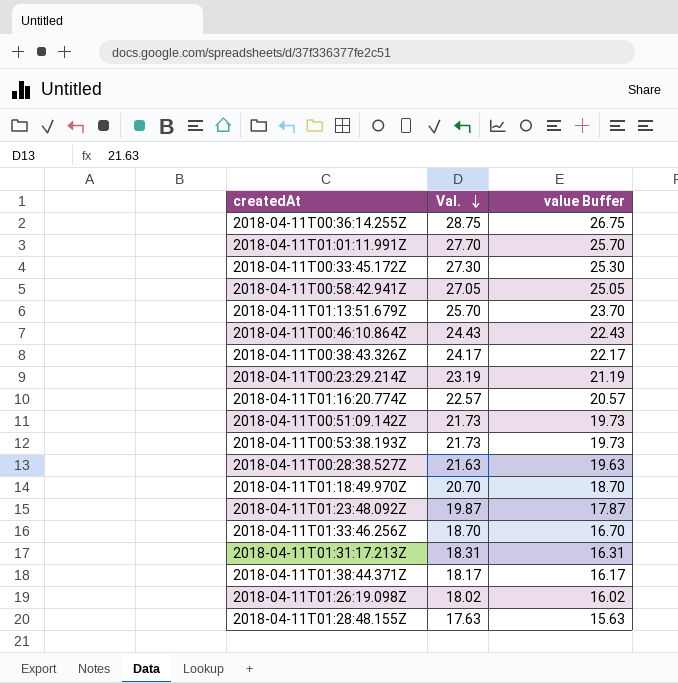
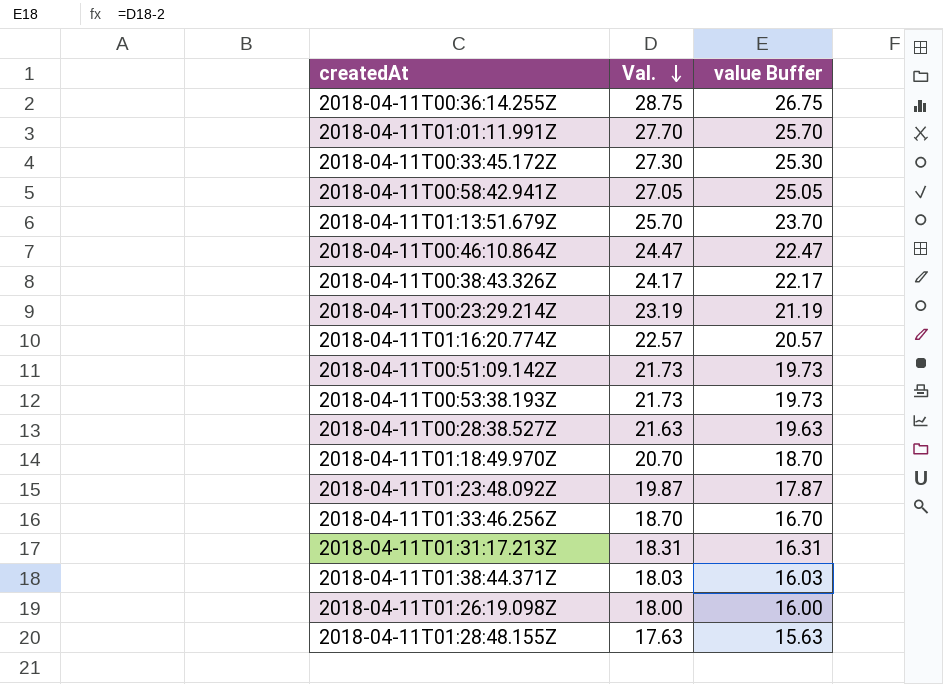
2018-04-11T00:46:10.864Z | Val.: 24.43 -> 24.47
2018-04-11T00:46:10.864Z | value Buffer: 22.43 -> 22.47
2018-04-11T01:38:44.371Z | Val.: 18.17 -> 18.03
2018-04-11T01:38:44.371Z | value Buffer: 16.17 -> 16.03
2018-04-11T01:26:19.098Z | Val.: 18.02 -> 18.00
2018-04-11T01:26:19.098Z | value Buffer: 16.02 -> 16.00

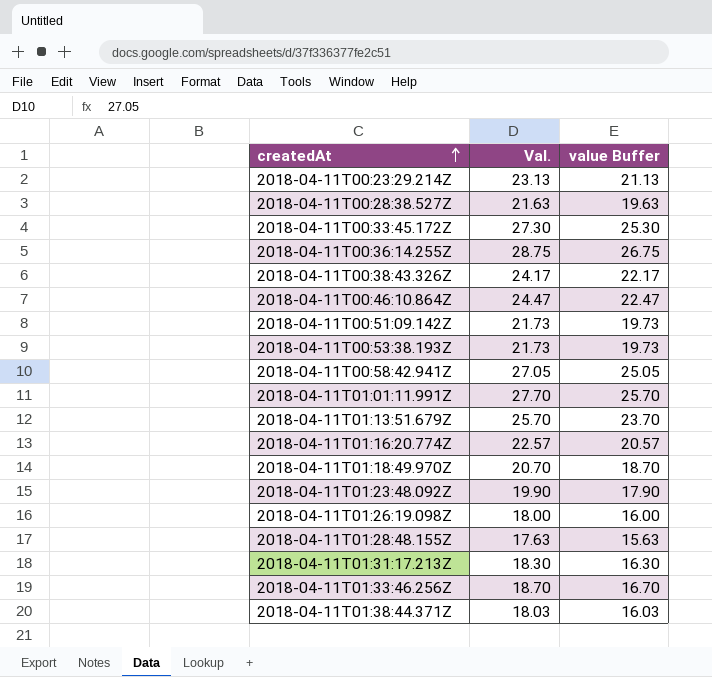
row order: Val. descending -> createdAt ascending
2018-04-11T00:23:29.214Z | Val.: 23.19 -> 23.13
2018-04-11T00:23:29.214Z | value Buffer: 21.19 -> 21.13
2018-04-11T01:23:48.092Z | Val.: 19.87 -> 19.90
2018-04-11T01:23:48.092Z | value Buffer: 17.87 -> 17.90
2018-04-11T01:31:17.213Z | Val.: 18.31 -> 18.30
2018-04-11T01:31:17.213Z | value Buffer: 16.31 -> 16.30

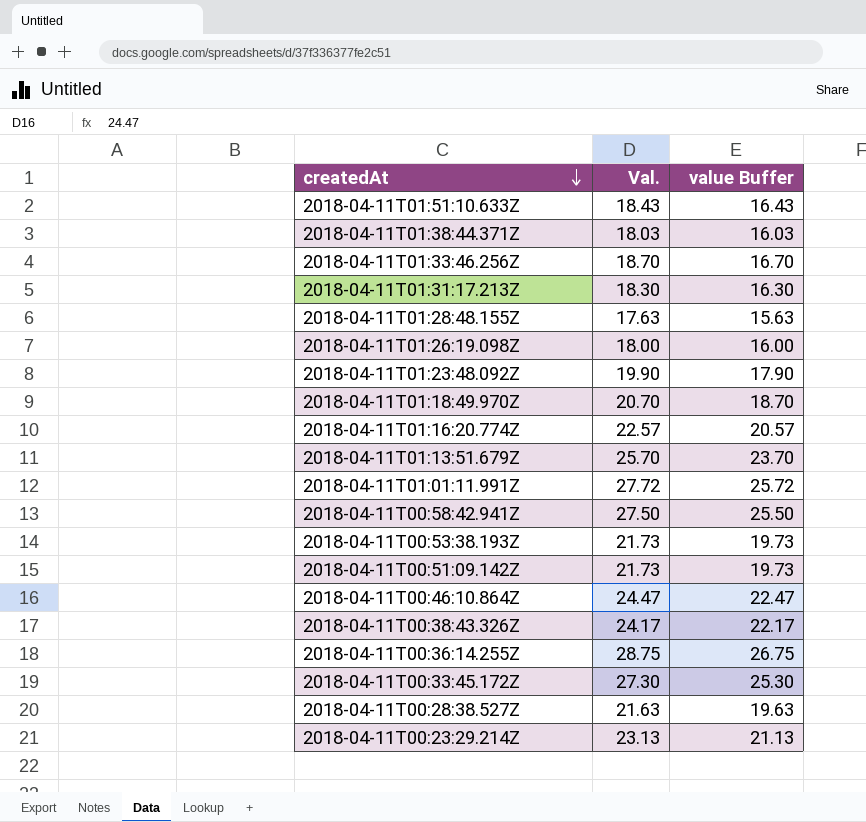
row order: createdAt ascending -> createdAt descending
row 2018-04-11T01:51:10.633Z: none -> 18.43 | 16.43
2018-04-11T01:01:11.991Z | Val.: 27.70 -> 27.72
2018-04-11T01:01:11.991Z | value Buffer: 25.70 -> 25.72
2018-04-11T00:58:42.941Z | Val.: 27.05 -> 27.50
2018-04-11T00:58:42.941Z | value Buffer: 25.05 -> 25.50

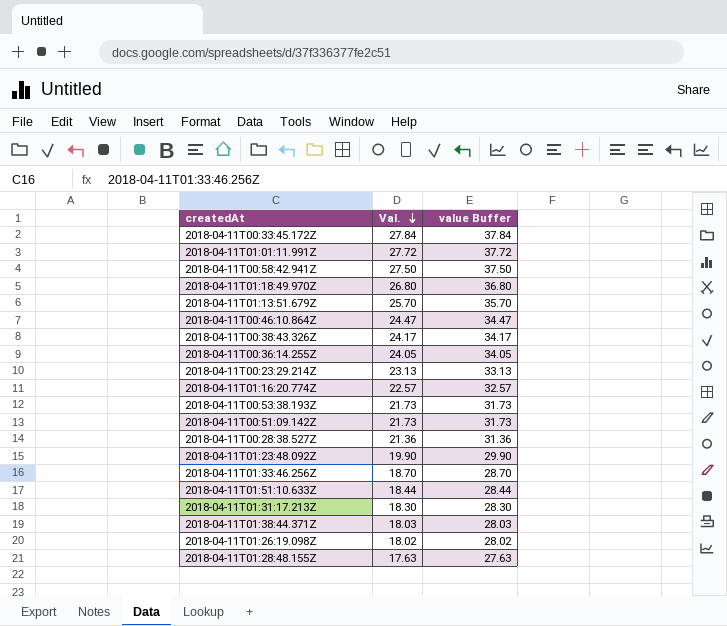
row order: createdAt descending -> Val. descending
column value Buffer | formula: [Val.] - 2 -> [Val.] + 10
2018-04-11T00:33:45.172Z | Val.: 27.30 -> 27.84
2018-04-11T01:18:49.970Z | Val.: 20.70 -> 26.80
2018-04-11T00:36:14.255Z | Val.: 28.75 -> 24.05
2018-04-11T00:28:38.527Z | Val.: 21.63 -> 21.36
2018-04-11T01:51:10.633Z | Val.: 18.43 -> 18.44
2018-04-11T01:26:19.098Z | Val.: 18.00 -> 18.02

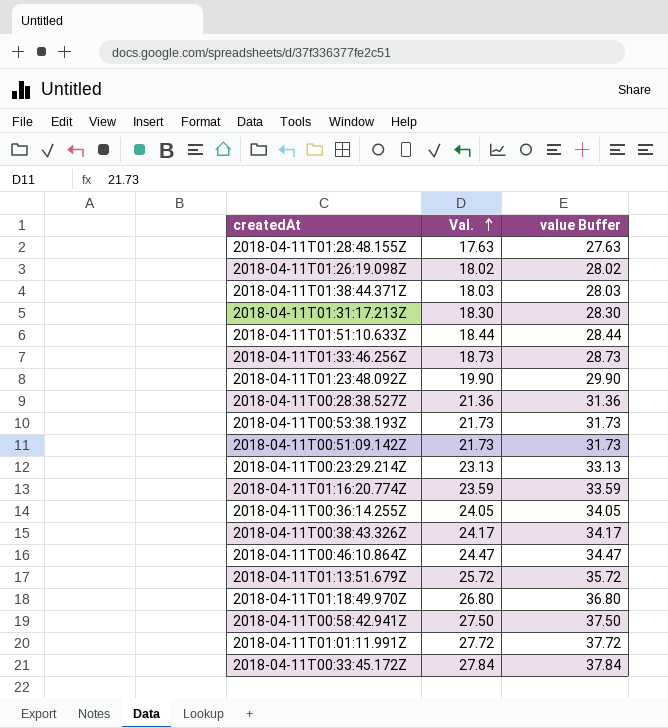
row order: Val. descending -> Val. ascending
2018-04-11T01:33:46.256Z | Val.: 18.70 -> 18.73
2018-04-11T01:33:46.256Z | value Buffer: 28.70 -> 28.73
2018-04-11T01:16:20.774Z | Val.: 22.57 -> 23.59
2018-04-11T01:16:20.774Z | value Buffer: 32.57 -> 33.59
2018-04-11T01:13:51.679Z | Val.: 25.70 -> 25.72
2018-04-11T01:13:51.679Z | value Buffer: 35.70 -> 35.72

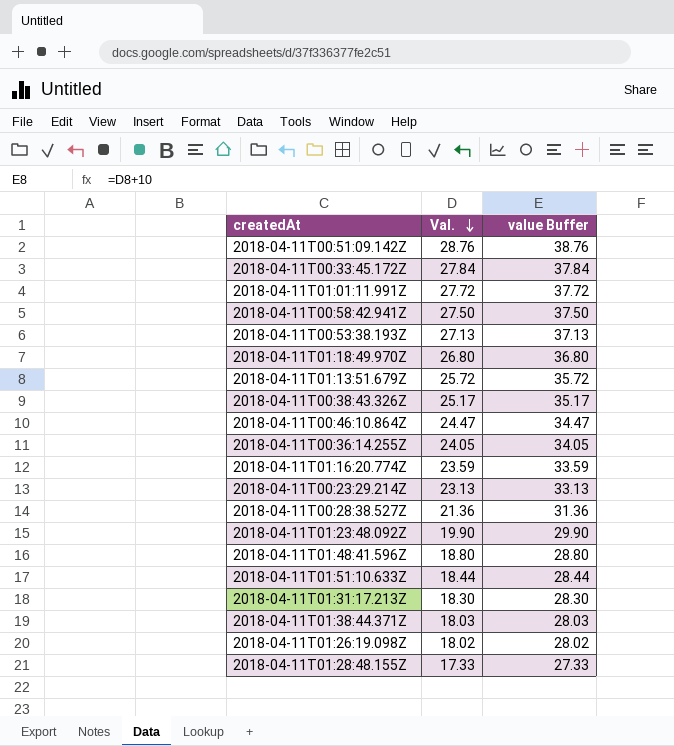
row order: Val. ascending -> Val. descending
row 2018-04-11T01:33:46.256Z: 18.73 | 28.73 -> none
2018-04-11T00:51:09.142Z | Val.: 21.73 -> 28.76
2018-04-11T00:51:09.142Z | value Buffer: 31.73 -> 38.76
2018-04-11T00:53:38.193Z | Val.: 21.73 -> 27.13
2018-04-11T00:53:38.193Z | value Buffer: 31.73 -> 37.13
2018-04-11T00:38:43.326Z | Val.: 24.17 -> 25.17
2018-04-11T00:38:43.326Z | value Buffer: 34.17 -> 35.17
row 2018-04-11T01:48:41.596Z: none -> 18.80 | 28.80
2018-04-11T01:28:48.155Z | Val.: 17.63 -> 17.33
2018-04-11T01:28:48.155Z | value Buffer: 27.63 -> 27.33

